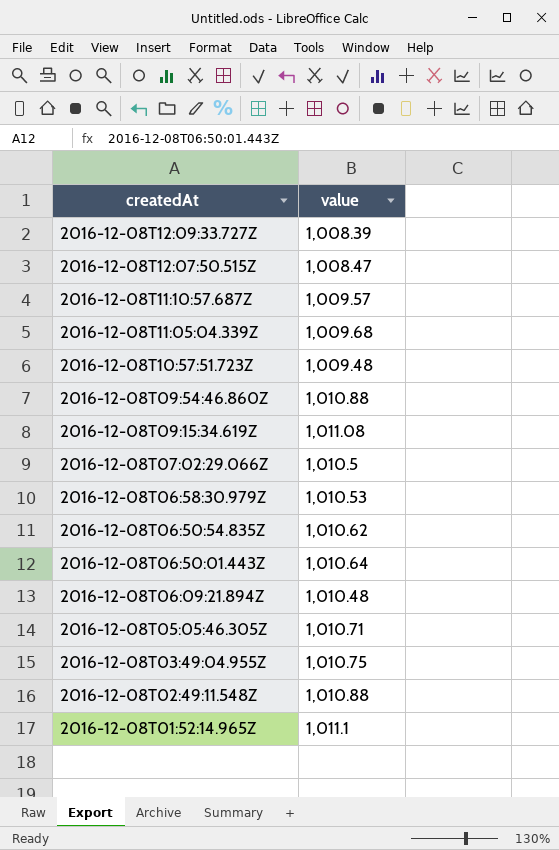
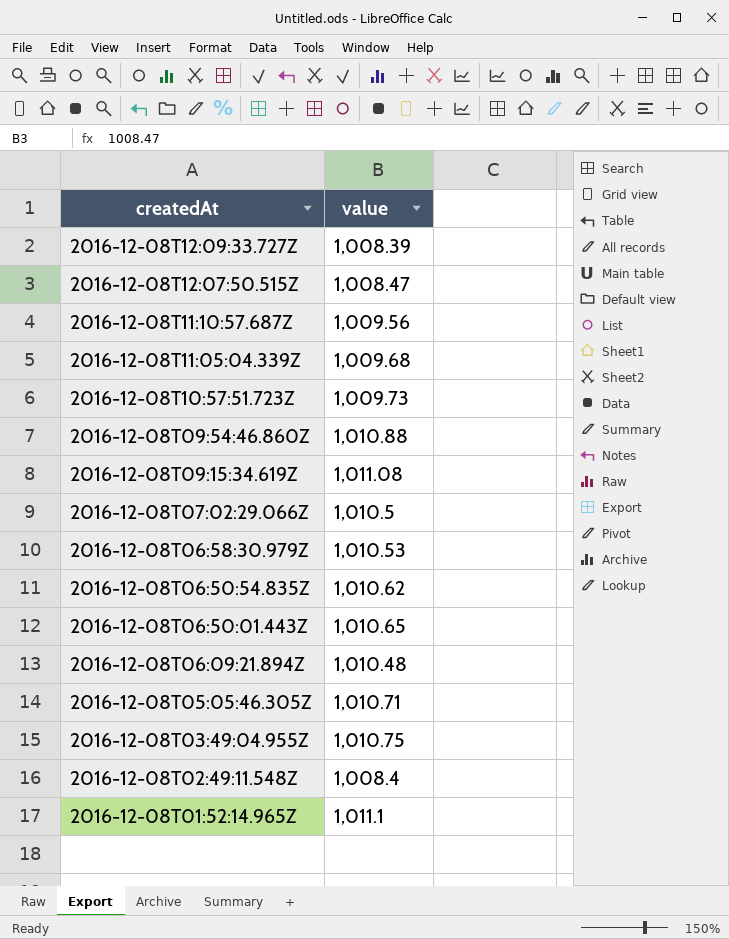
2016-12-08T11:10:57.687Z | value: 1,009.57 -> 1,009.56
2016-12-08T10:57:51.723Z | value: 1,009.48 -> 1,009.73
2016-12-08T06:50:01.443Z | value: 1,010.64 -> 1,010.65
2016-12-08T02:49:11.548Z | value: 1,010.88 -> 1,008.4

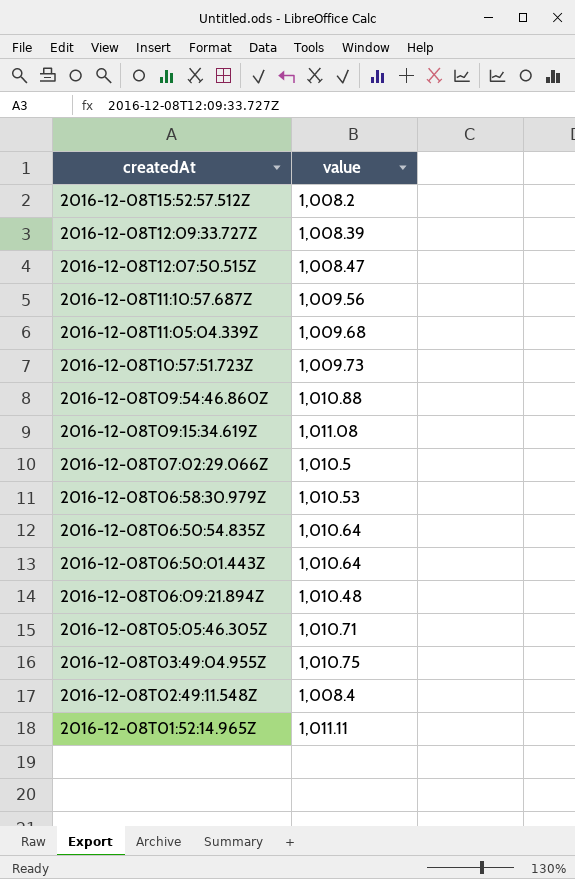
row 2016-12-08T15:52:57.512Z: none -> 1,008.2
2016-12-08T06:50:54.835Z | value: 1,010.62 -> 1,010.64
2016-12-08T06:50:01.443Z | value: 1,010.65 -> 1,010.64
2016-12-08T01:52:14.965Z | value: 1,011.1 -> 1,011.11

